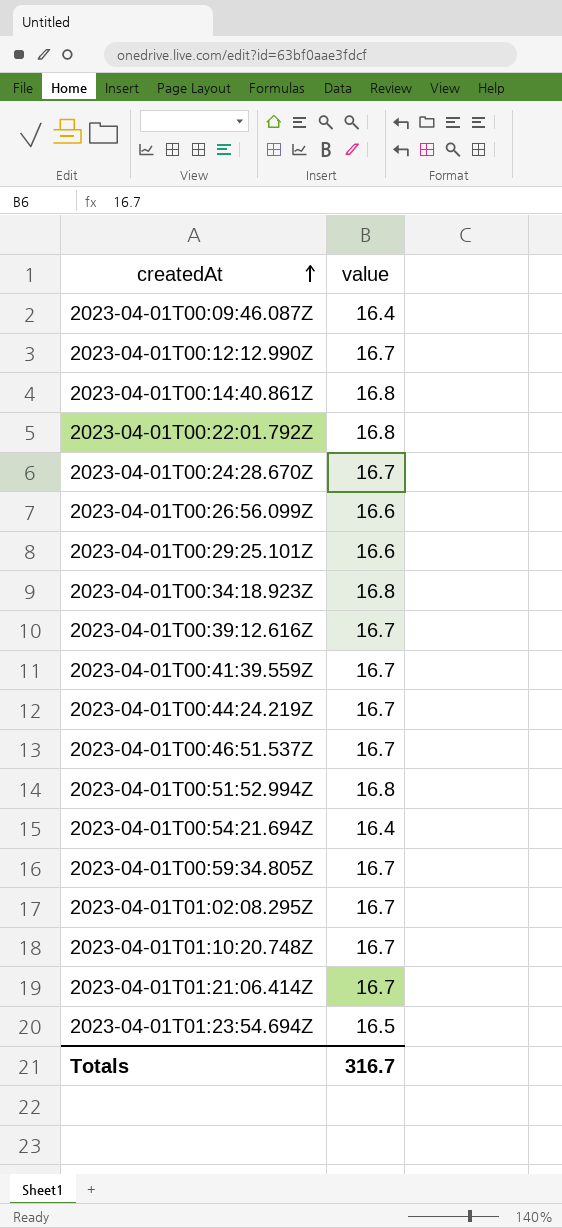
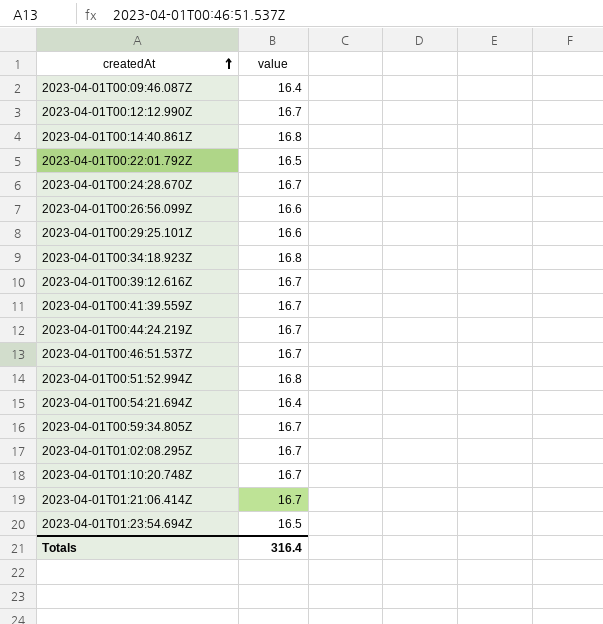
2023-04-01T00:22:01.792Z | value: 16.8 -> 16.5
Totals | value: 316.7 -> 316.4

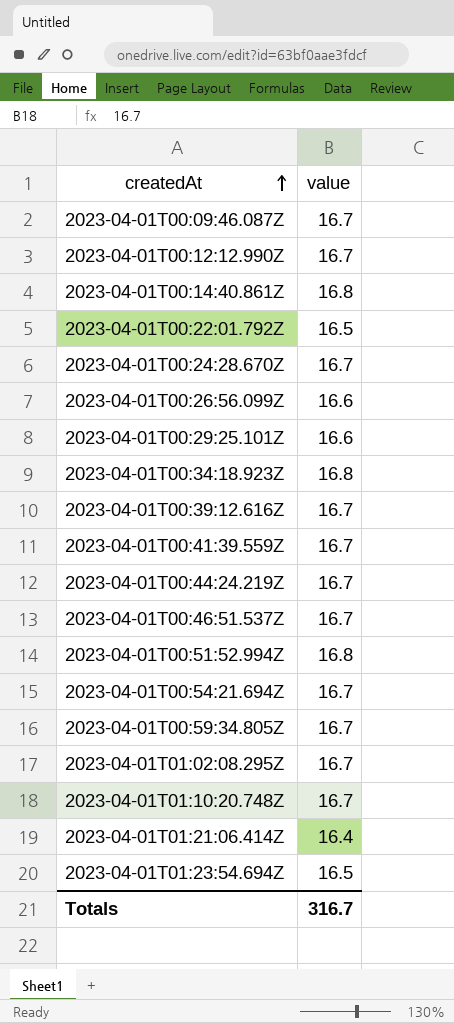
2023-04-01T00:09:46.087Z | value: 16.4 -> 16.7
2023-04-01T00:54:21.694Z | value: 16.4 -> 16.7
2023-04-01T01:21:06.414Z | value: 16.7 -> 16.4
Totals | value: 316.4 -> 316.7

